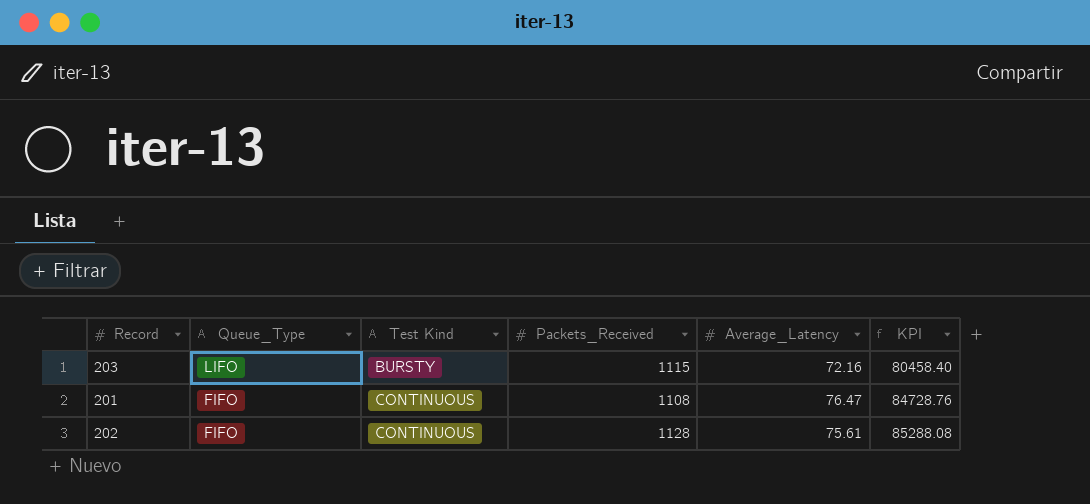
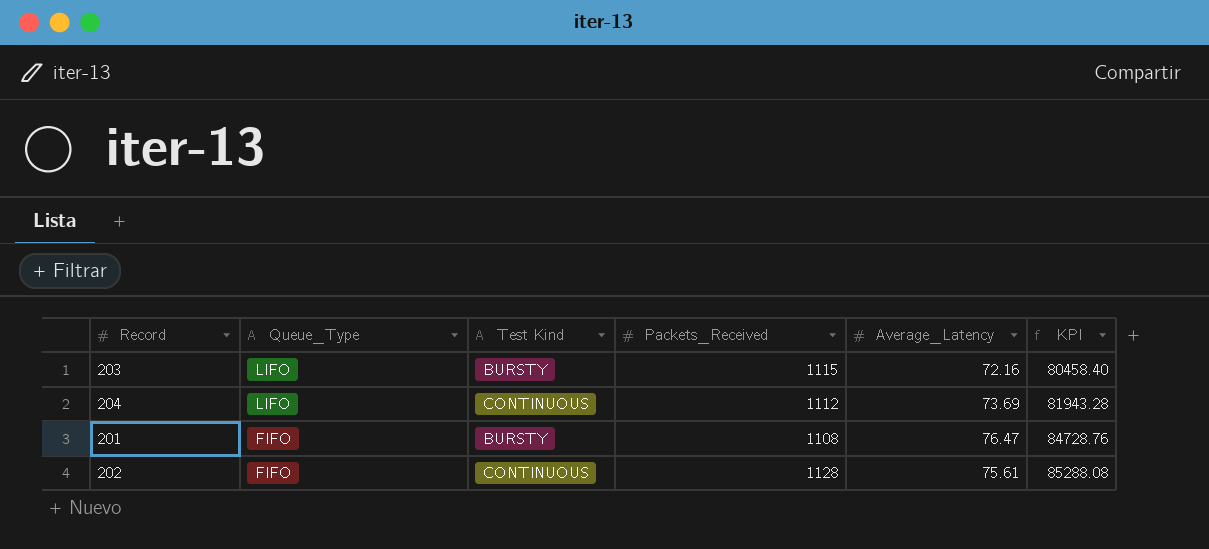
row 204: none -> LIFO | CONTINUOUS | 1112 | 73.69 | 81943.28
201 | Test Kind: CONTINUOUS -> BURSTY

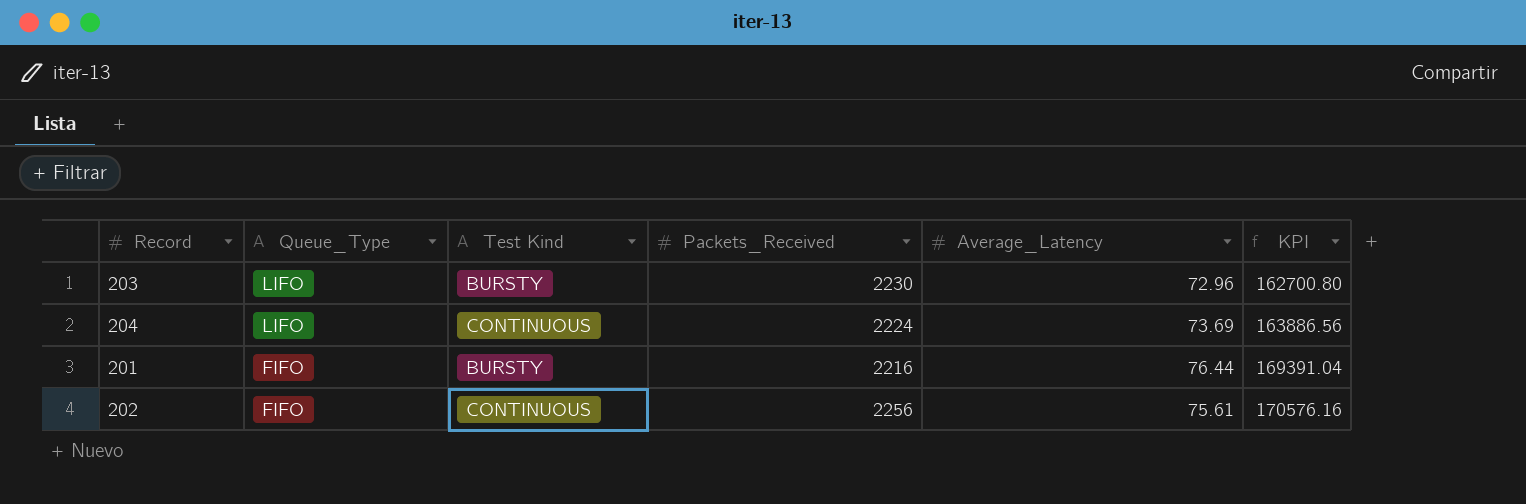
203 | Packets_Received: 1115 -> 2230
203 | Average_Latency: 72.16 -> 72.96
203 | KPI: 80458.40 -> 162700.80
204 | Packets_Received: 1112 -> 2224
204 | KPI: 81943.28 -> 163886.56
201 | Packets_Received: 1108 -> 2216
201 | Average_Latency: 76.47 -> 76.44
201 | KPI: 84728.76 -> 169391.04
202 | Packets_Received: 1128 -> 2256
202 | KPI: 85288.08 -> 170576.16

